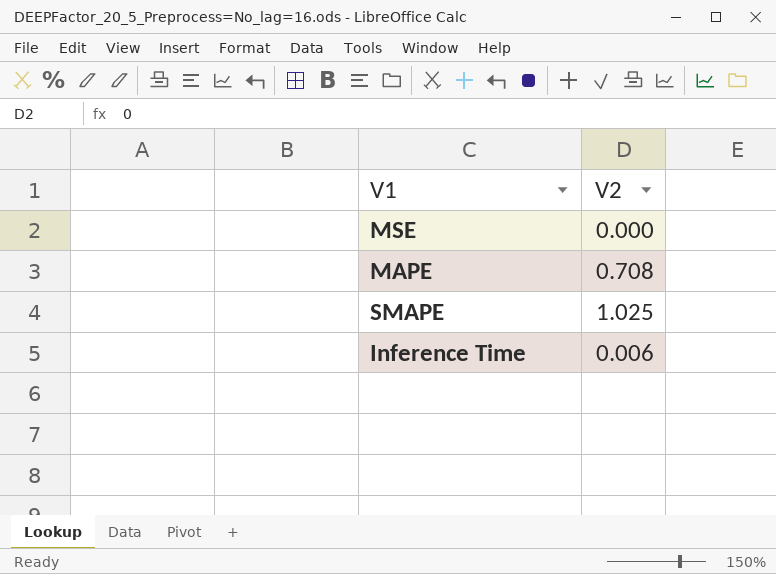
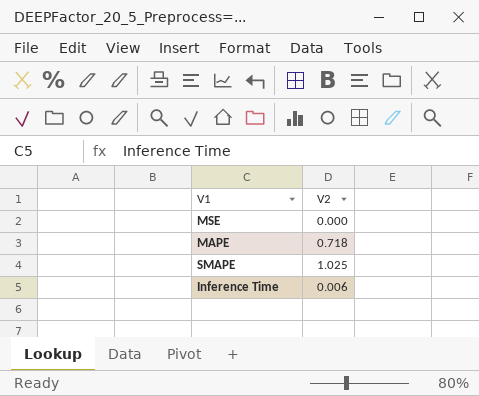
MAPE | V2: 0.708 -> 0.718

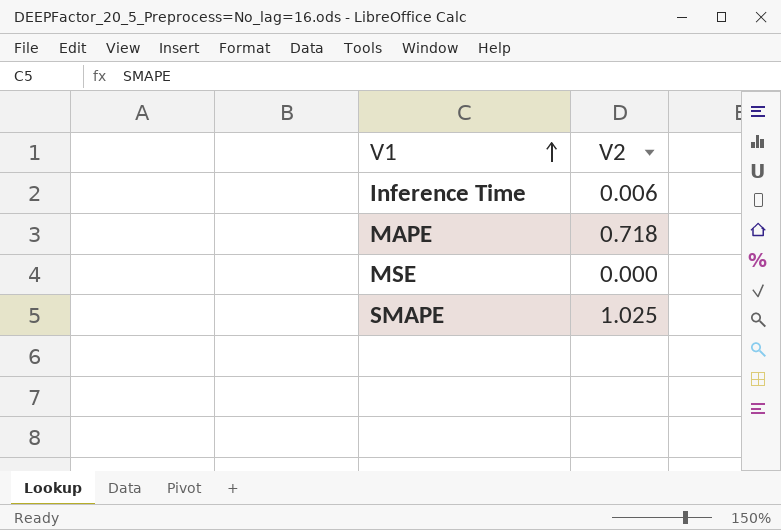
row order: none -> V1 ascending

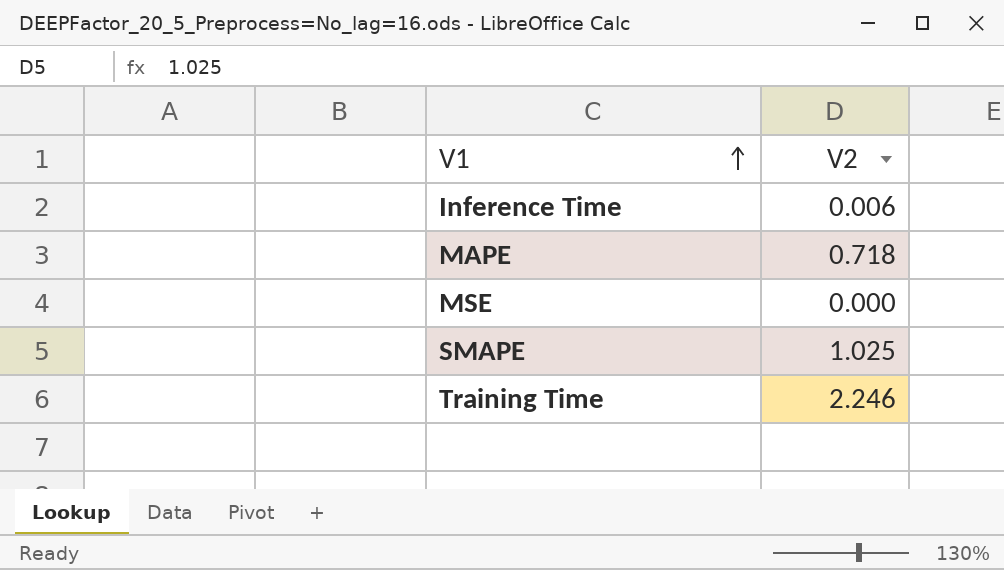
row Training Time: none -> 2.246

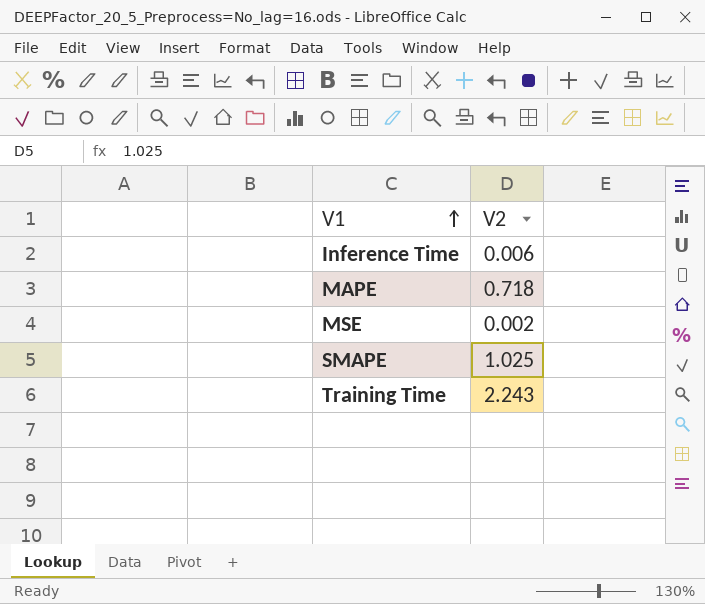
MSE | V2: 0.000 -> 0.002
Training Time | V2: 2.246 -> 2.243

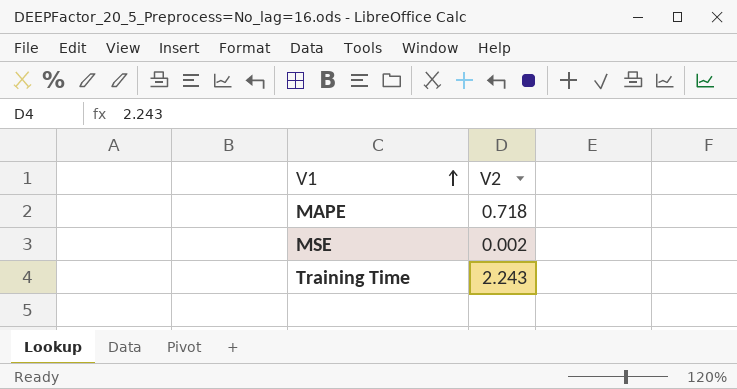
row Inference Time: 0.006 -> none
row SMAPE: 1.025 -> none

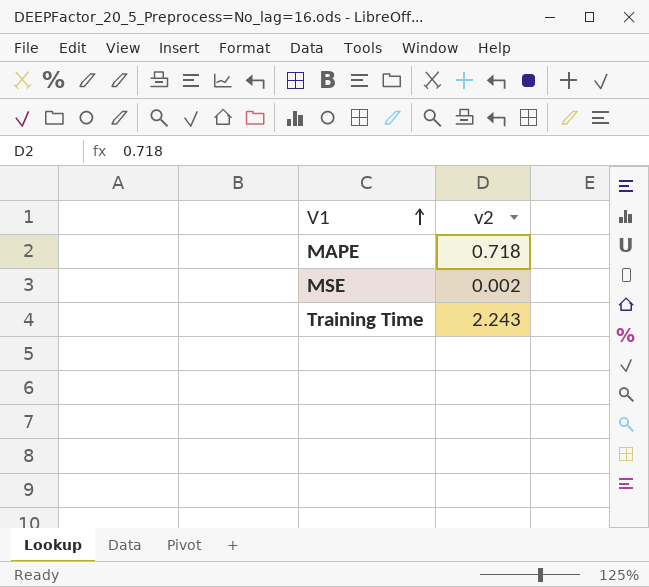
column name: V2 -> v2

